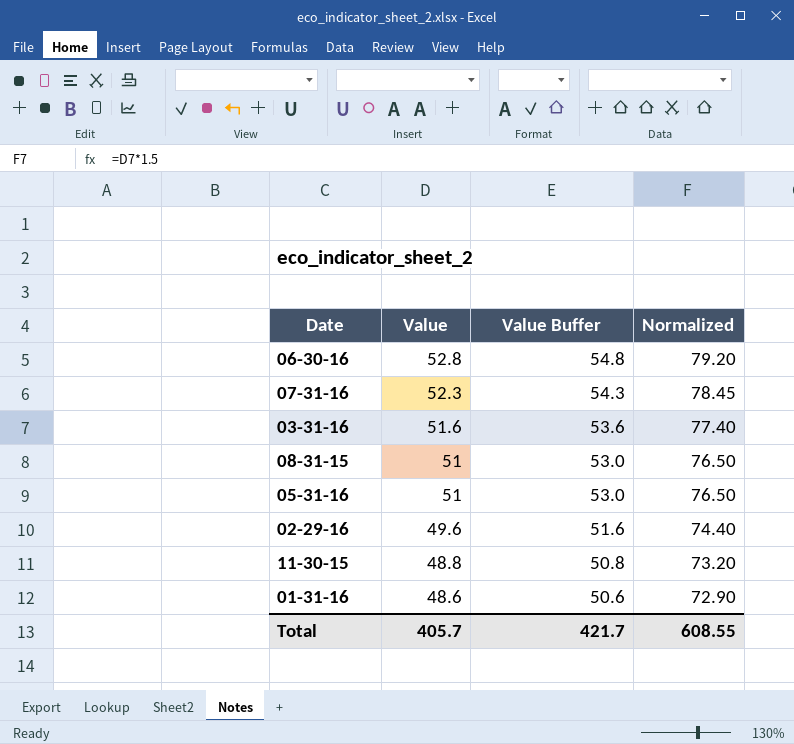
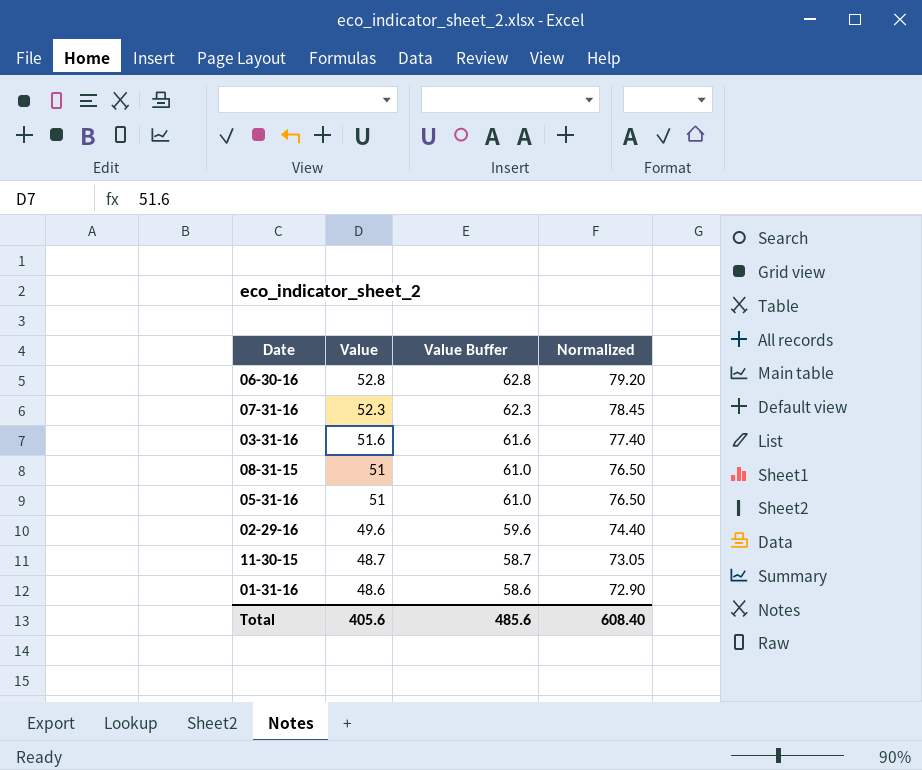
column Value Buffer | formula: [Value] + 2 -> [Value] + 10
11-30-15 | Value: 48.8 -> 48.7
11-30-15 | Normalized: 73.20 -> 73.05
Total | Value: 405.7 -> 405.6
Total | Value Buffer: 421.7 -> 485.6
Total | Normalized: 608.55 -> 608.40

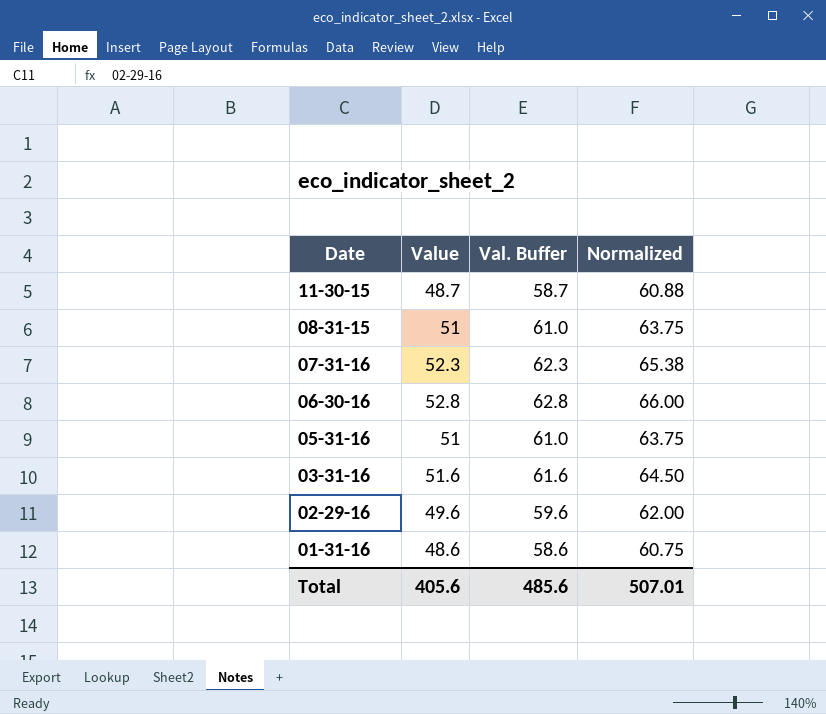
row order: Value descending -> Date descending
column name: Value Buffer -> Val. Buffer
column Normalized | formula: [Value] * 1.5 -> [Value] * 1.25
Total | Normalized: 608.40 -> 507.01

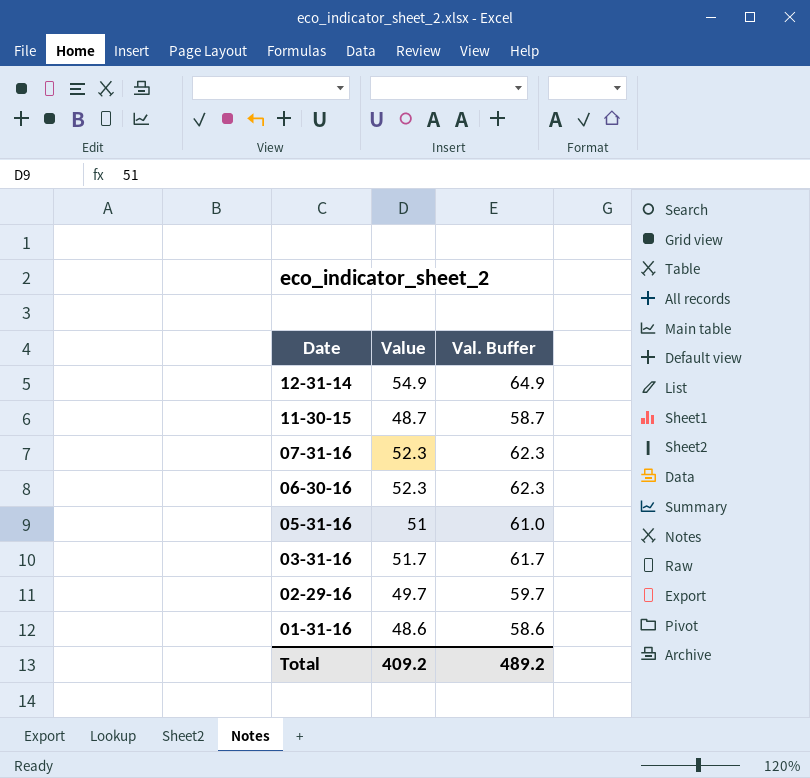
column Normalized | formula: [Value] * 1.25 -> none
row 08-31-15: 51 | 61.0 | 63.75 -> none
row 12-31-14: none -> 54.9 | 64.9
06-30-16 | Value: 52.8 -> 52.3
06-30-16 | Val. Buffer: 62.8 -> 62.3
03-31-16 | Value: 51.6 -> 51.7
03-31-16 | Val. Buffer: 61.6 -> 61.7
02-29-16 | Value: 49.6 -> 49.7
02-29-16 | Val. Buffer: 59.6 -> 59.7
Total | Value: 405.6 -> 409.2
Total | Val. Buffer: 485.6 -> 489.2

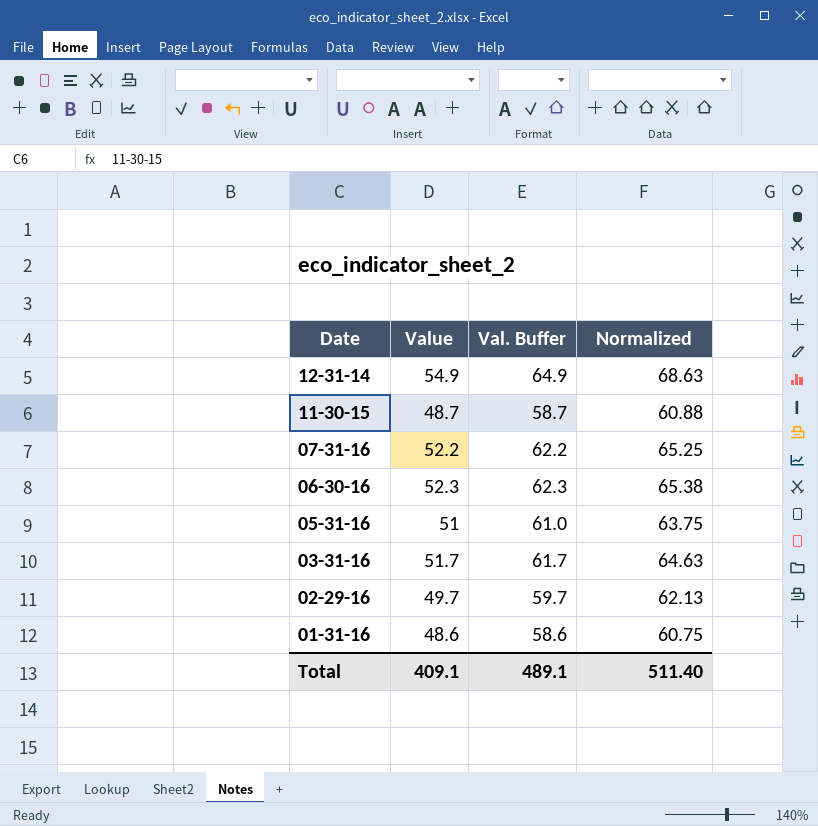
column Normalized | formula: none -> [Value] * 1.25
07-31-16 | Value: 52.3 -> 52.2
07-31-16 | Val. Buffer: 62.3 -> 62.2
Total | Value: 409.2 -> 409.1
Total | Val. Buffer: 489.2 -> 489.1

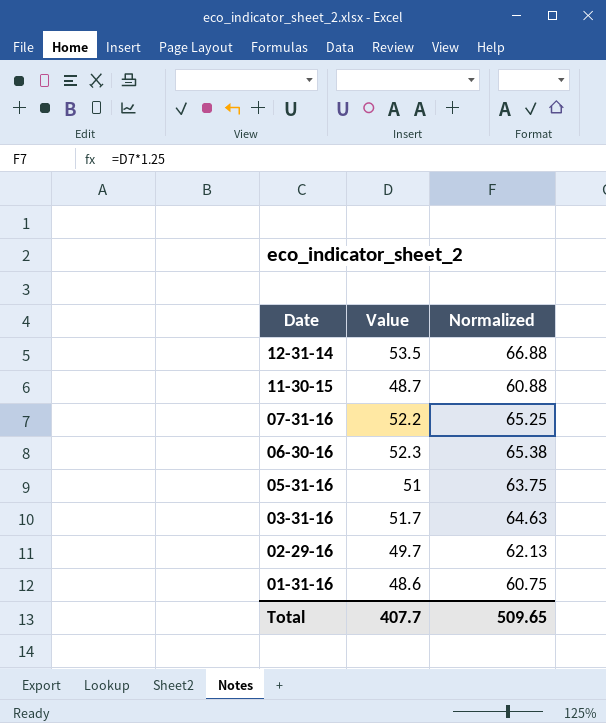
column Val. Buffer | formula: [Value] + 10 -> none
12-31-14 | Value: 54.9 -> 53.5
12-31-14 | Normalized: 68.63 -> 66.88
Total | Value: 409.1 -> 407.7
Total | Normalized: 511.40 -> 509.65

